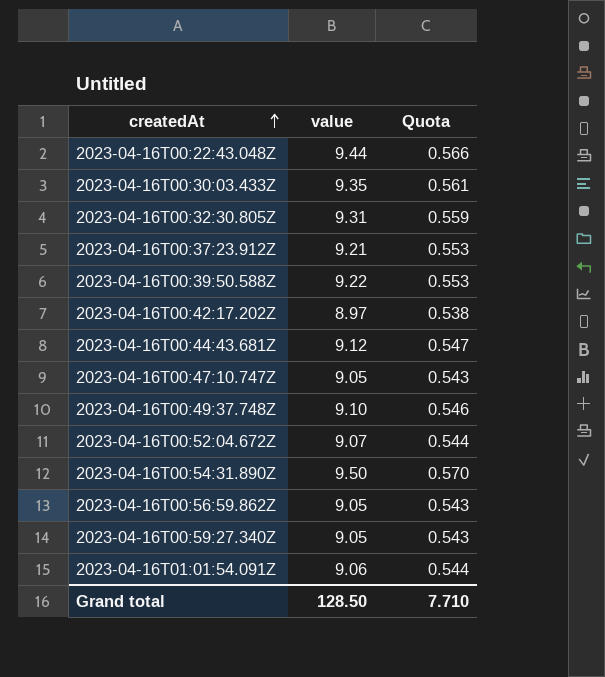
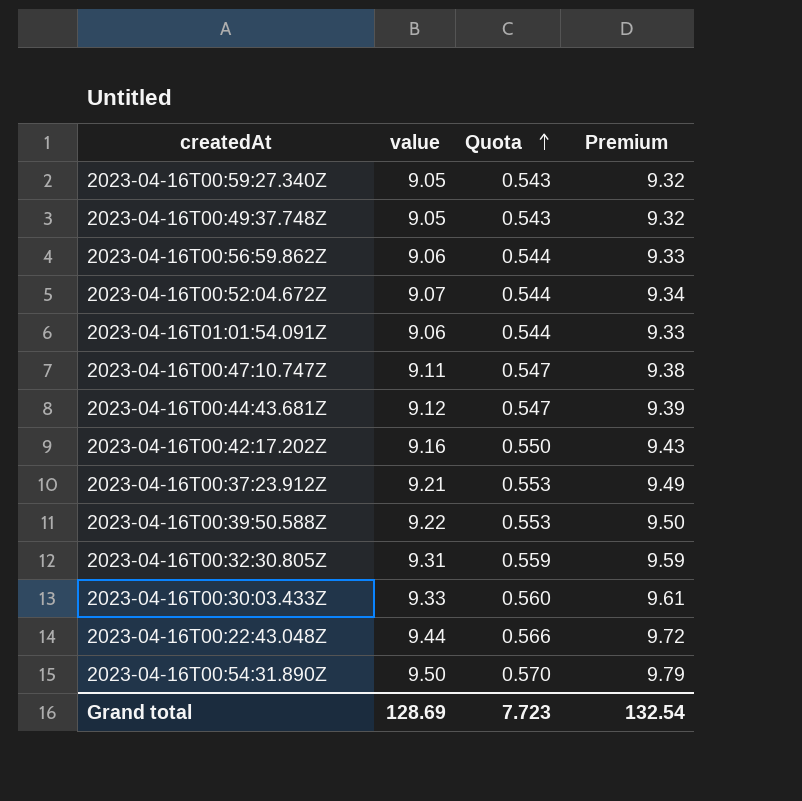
row order: createdAt ascending -> Quota ascending
column Premium | formula: none -> [value] * 1.03
2023-04-16T00:49:37.748Z | value: 9.10 -> 9.05
2023-04-16T00:49:37.748Z | Quota: 0.546 -> 0.543
2023-04-16T00:56:59.862Z | value: 9.05 -> 9.06
2023-04-16T00:56:59.862Z | Quota: 0.543 -> 0.544
2023-04-16T00:47:10.747Z | value: 9.05 -> 9.11
2023-04-16T00:47:10.747Z | Quota: 0.543 -> 0.547
2023-04-16T00:42:17.202Z | value: 8.97 -> 9.16
2023-04-16T00:42:17.202Z | Quota: 0.538 -> 0.550
2023-04-16T00:30:03.433Z | value: 9.35 -> 9.33
2023-04-16T00:30:03.433Z | Quota: 0.561 -> 0.560
Grand total | value: 128.50 -> 128.69
Grand total | Quota: 7.710 -> 7.723

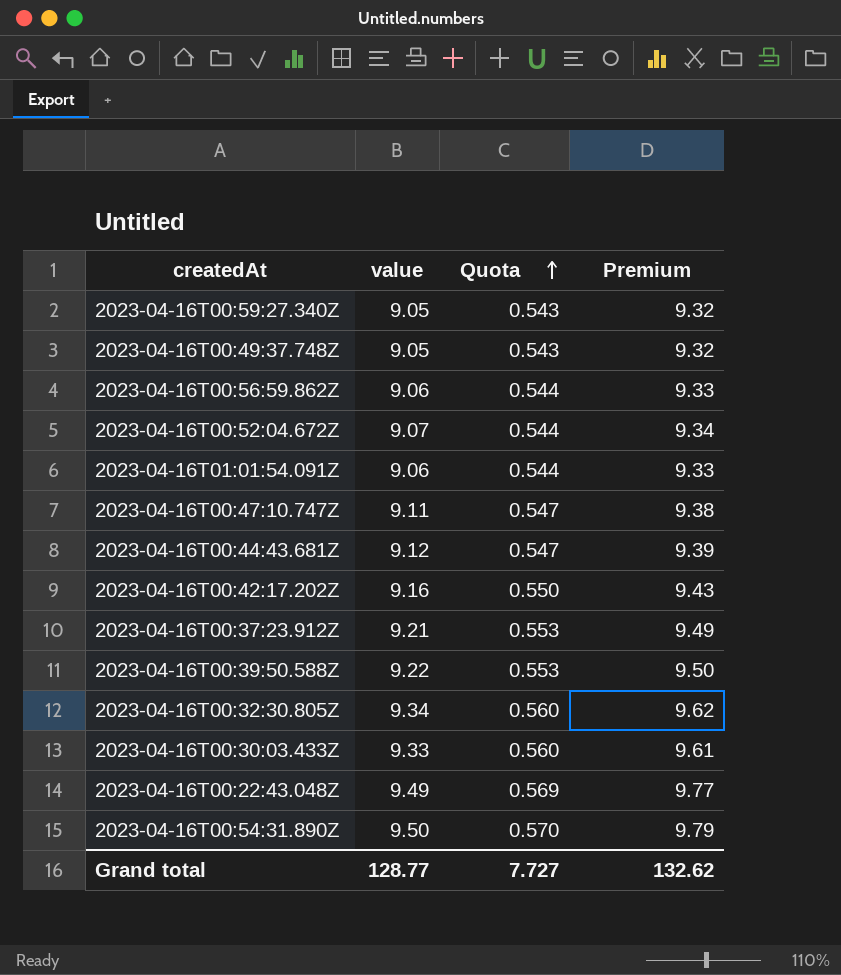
2023-04-16T00:32:30.805Z | value: 9.31 -> 9.34
2023-04-16T00:32:30.805Z | Quota: 0.559 -> 0.560
2023-04-16T00:32:30.805Z | Premium: 9.59 -> 9.62
2023-04-16T00:22:43.048Z | value: 9.44 -> 9.49
2023-04-16T00:22:43.048Z | Quota: 0.566 -> 0.569
2023-04-16T00:22:43.048Z | Premium: 9.72 -> 9.77
Grand total | value: 128.69 -> 128.77
Grand total | Quota: 7.723 -> 7.727
Grand total | Premium: 132.54 -> 132.62

